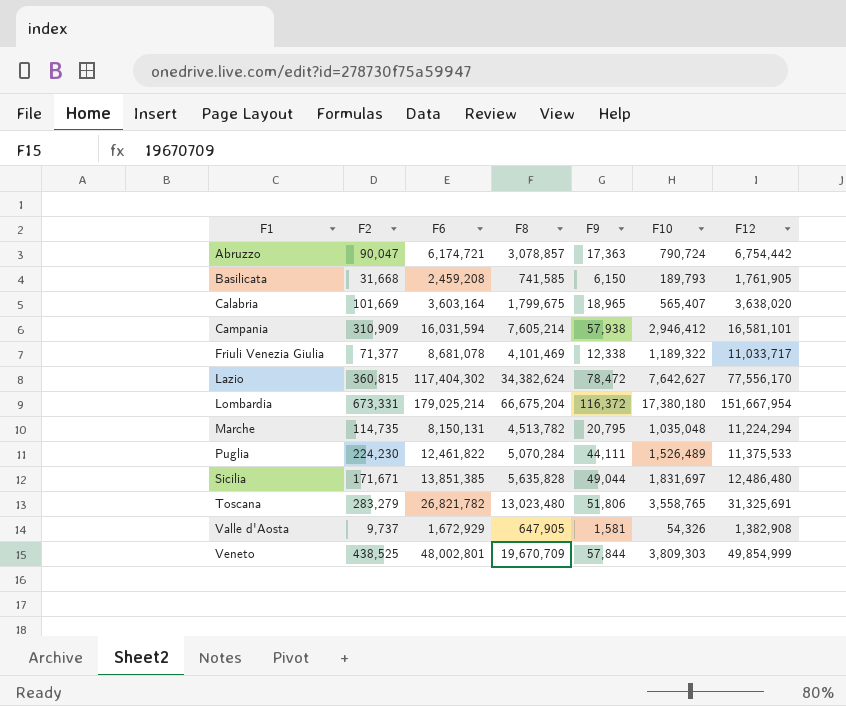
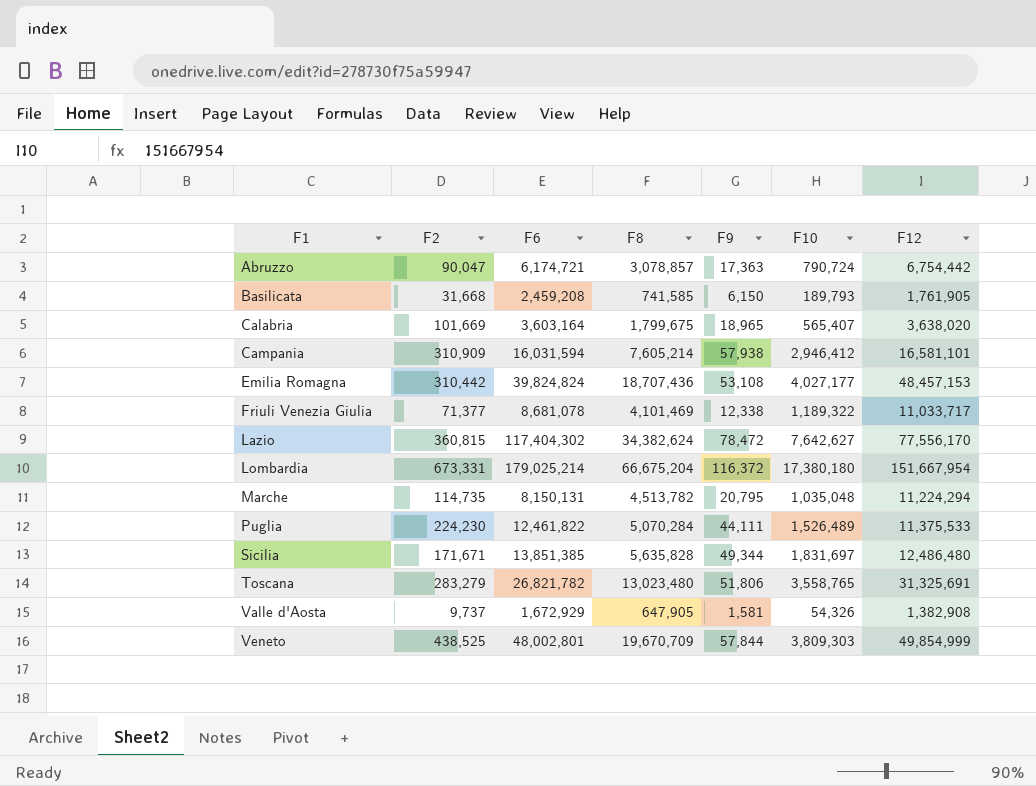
row Emilia Romagna: none -> 310,442 | 39,824,824 | 18,707,436 | 53,108 | 4,027,177 | 48,457,153
Sicilia | F9: 49,044 -> 49,344

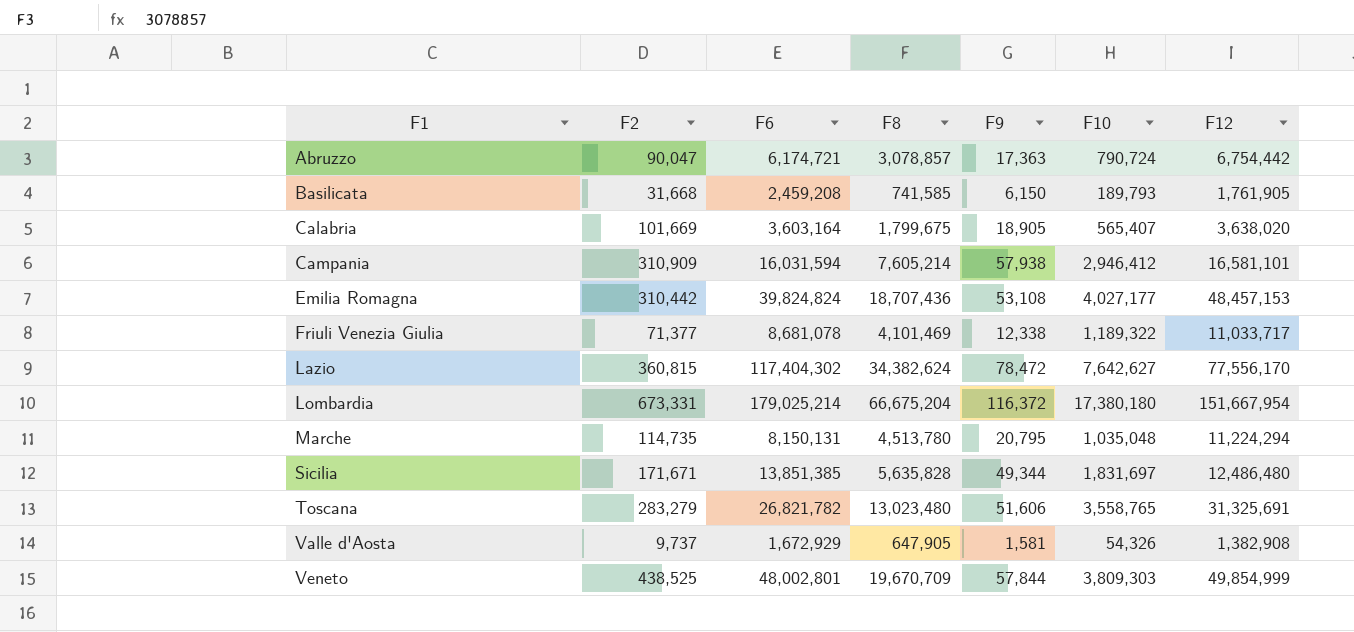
row Puglia: 224,230 | 12,461,822 | 5,070,284 | 44,111 | 1,526,489 | 11,375,533 -> none
Calabria | F9: 18,965 -> 18,905
Marche | F8: 4,513,782 -> 4,513,780
Toscana | F9: 51,806 -> 51,606

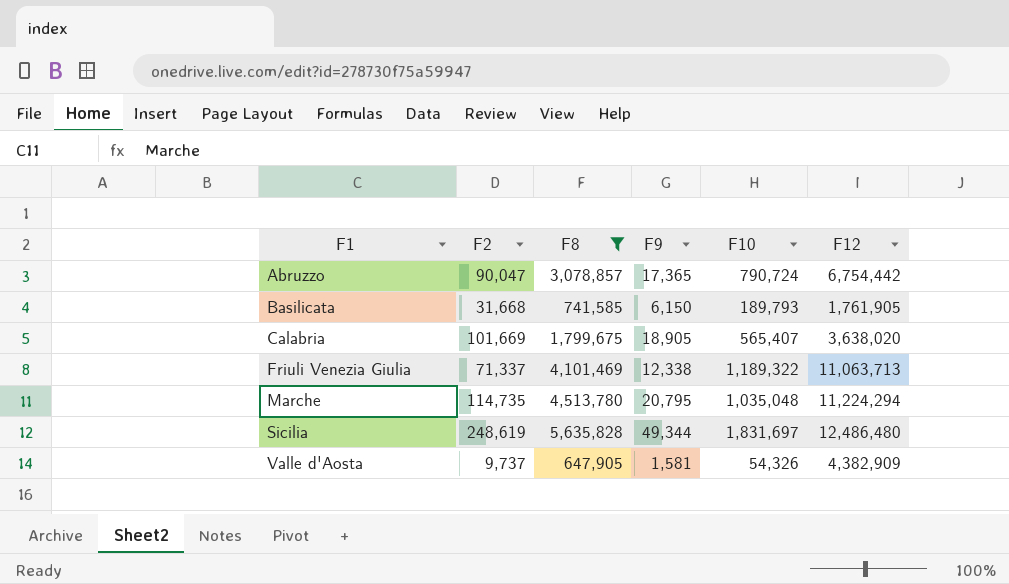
filter: none -> F8 <= 5,635,828
column F6 | position: 3 -> none
Abruzzo | F9: 17,363 -> 17,365
Friuli Venezia Giulia | F2: 71,377 -> 71,337
Friuli Venezia Giulia | F12: 11,033,717 -> 11,063,713
Sicilia | F2: 171,671 -> 248,619
Valle d'Aosta | F12: 1,382,908 -> 4,382,909

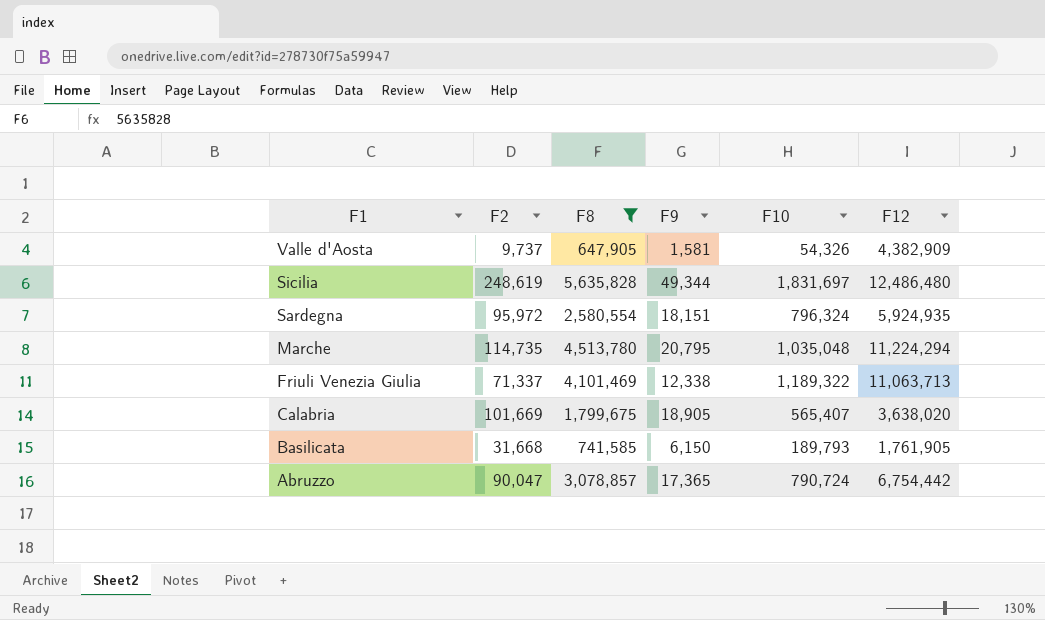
row order: F1 ascending -> F1 descending
row Sardegna: none -> 95,972 | 2,580,554 | 18,151 | 796,324 | 5,924,935

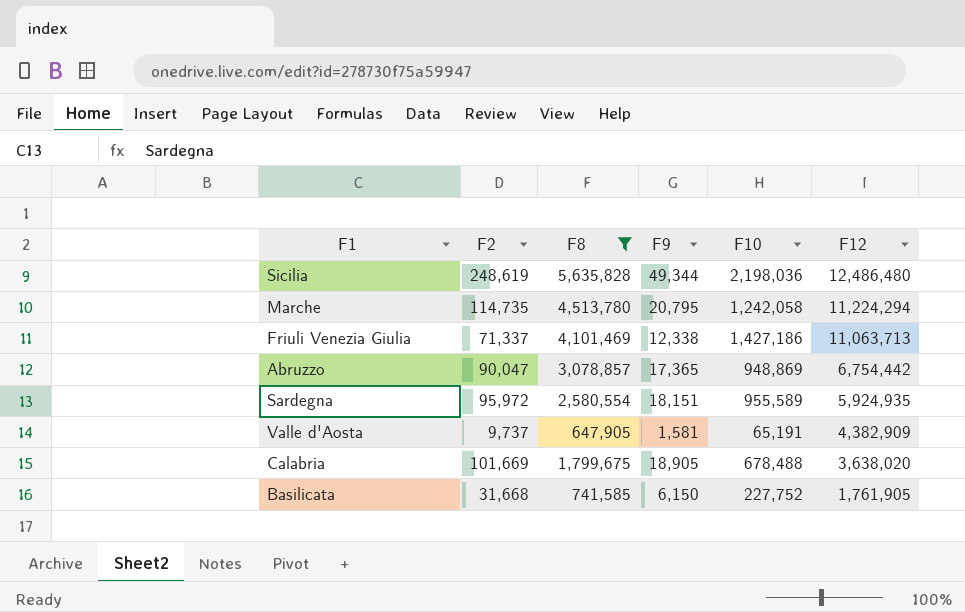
row order: F1 descending -> F12 descending
Sicilia | F10: 1,831,697 -> 2,198,036
Marche | F10: 1,035,048 -> 1,242,058
Friuli Venezia Giulia | F10: 1,189,322 -> 1,427,186
Abruzzo | F10: 790,724 -> 948,869
Sardegna | F10: 796,324 -> 955,589
Valle d'Aosta | F10: 54,326 -> 65,191
Calabria | F10: 565,407 -> 678,488
Basilicata | F10: 189,793 -> 227,752

